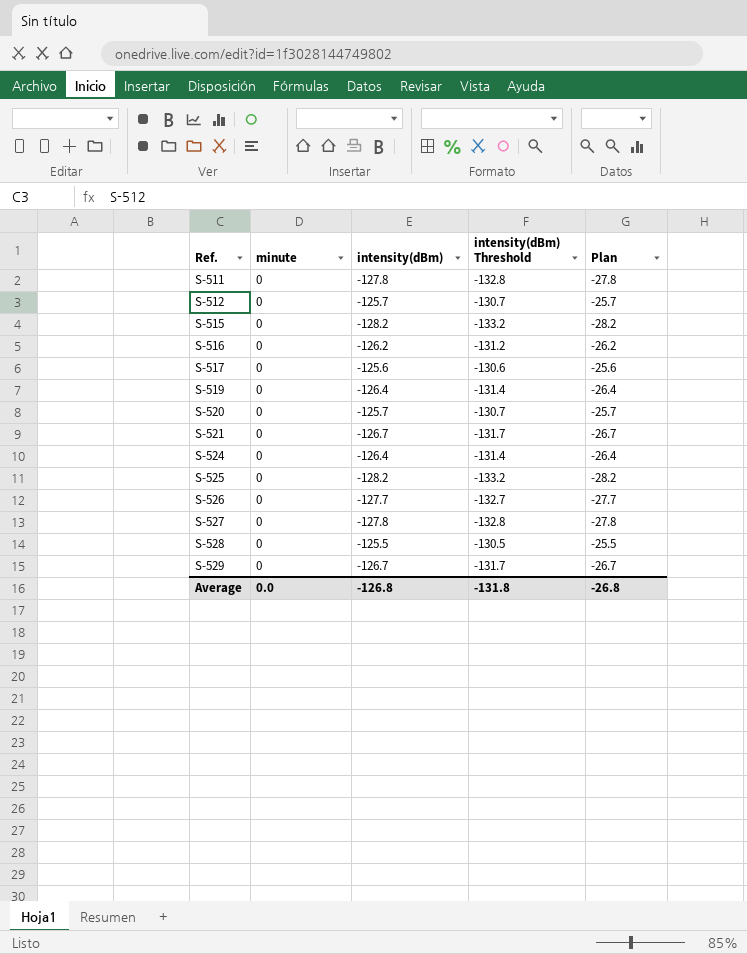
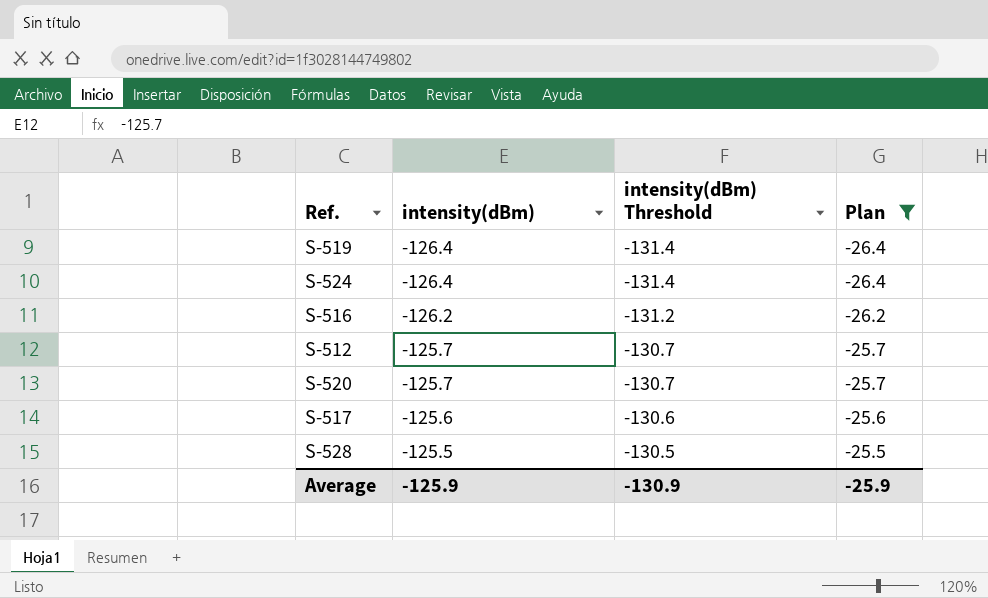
filter: none -> Plan >= -26.4
row order: Ref. ascending -> intensity(dBm) ascending
column minute | position: 2 -> none
Average | intensity(dBm): -126.8 -> -125.9
Average | intensity(dBm) Threshold: -131.8 -> -130.9
Average | Plan: -26.8 -> -25.9

